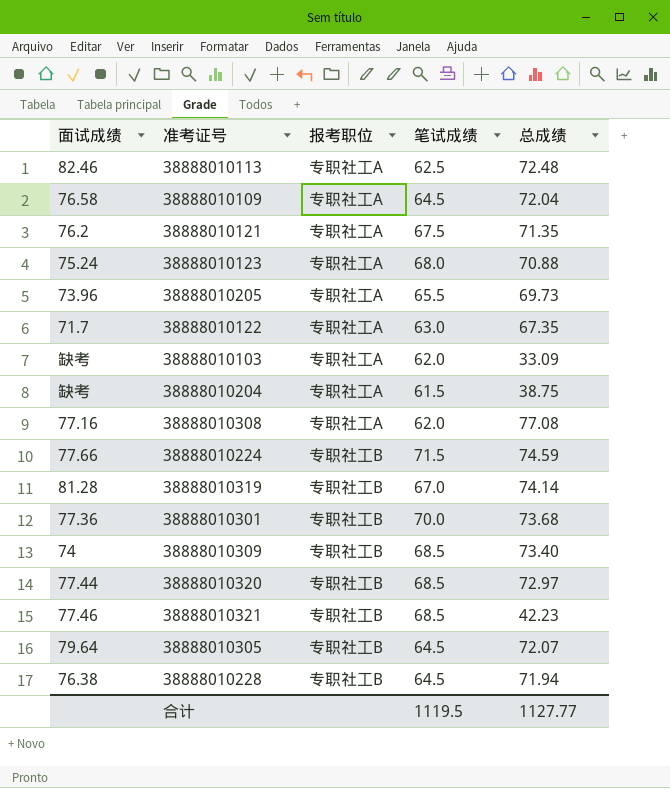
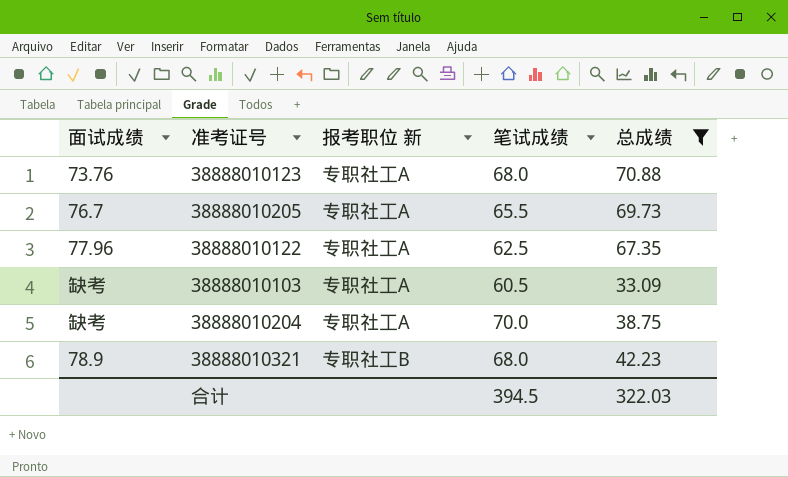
filter: none -> 总成绩 <= 70.88
column name: 报考职位 -> 报考职位 新
38888010123 | 面试成绩: 75.24 -> 73.76
38888010205 | 面试成绩: 73.96 -> 76.7
38888010122 | 面试成绩: 71.7 -> 77.96
38888010122 | 笔试成绩: 63.0 -> 62.5
38888010103 | 笔试成绩: 62.0 -> 60.5
38888010204 | 笔试成绩: 61.5 -> 70.0
38888010321 | 面试成绩: 77.46 -> 78.9
38888010321 | 笔试成绩: 68.5 -> 68.0
合计 | 笔试成绩: 1119.5 -> 394.5
合计 | 总成绩: 1127.77 -> 322.03

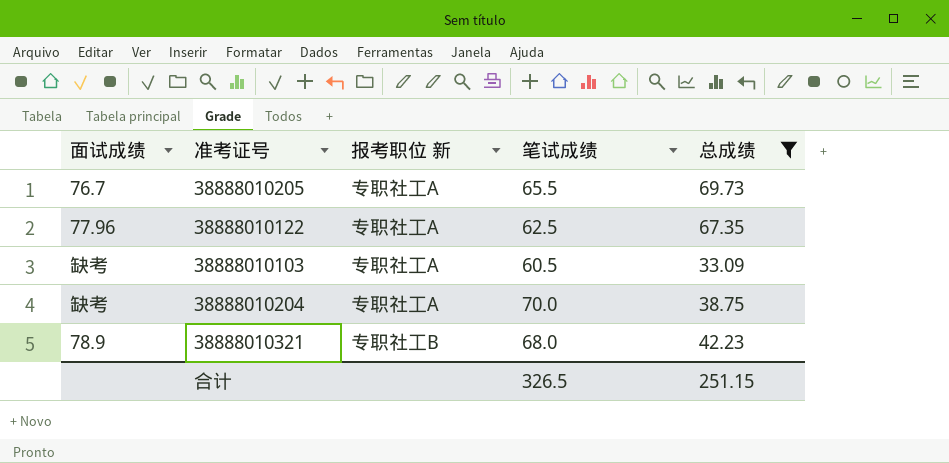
row 38888010123: 73.76 | 专职社工A | 68.0 | 70.88 -> none
合计 | 笔试成绩: 394.5 -> 326.5
合计 | 总成绩: 322.03 -> 251.15

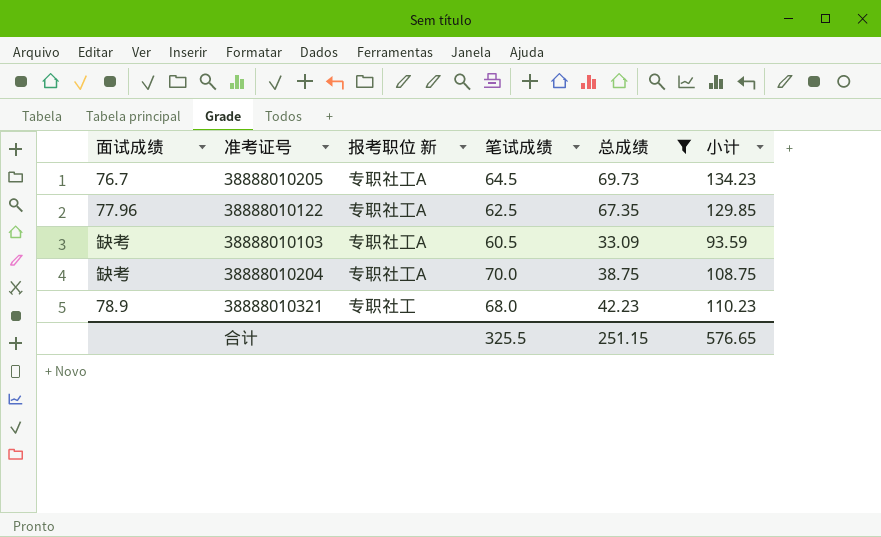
column 小计 | formula: none -> [笔试成绩] + [总成绩]
38888010205 | 笔试成绩: 65.5 -> 64.5
38888010321 | 报考职位 新: 专职社工B -> 专职社工
合计 | 笔试成绩: 326.5 -> 325.5

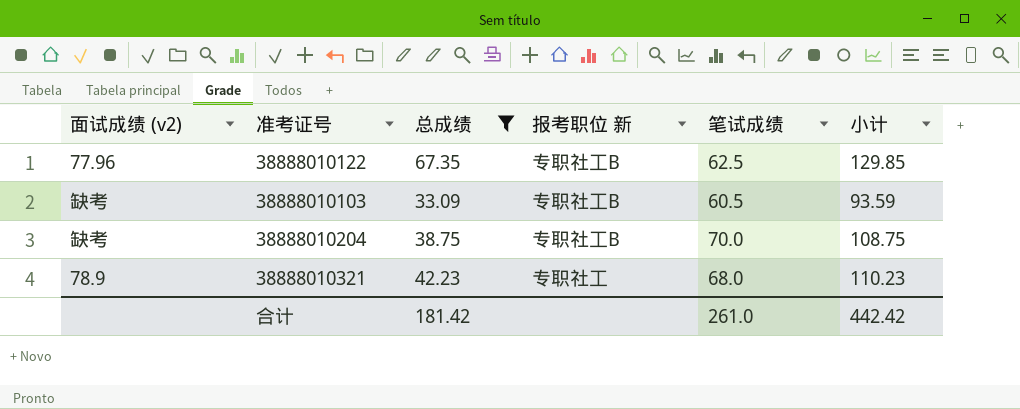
column name: 面试成绩 -> 面试成绩 (v2)
column 总成绩 | position: 5 -> 3
row 38888010205: 76.7 | 专职社工A | 64.5 | 69.73 | 134.23 -> none
38888010122 | 报考职位 新: 专职社工A -> 专职社工B
38888010103 | 报考职位 新: 专职社工A -> 专职社工B
38888010204 | 报考职位 新: 专职社工A -> 专职社工B
合计 | 总成绩: 251.15 -> 181.42
合计 | 笔试成绩: 325.5 -> 261.0
合计 | 小计: 576.65 -> 442.42

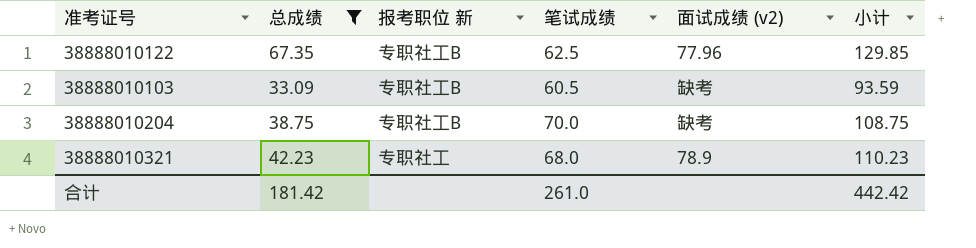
column 面试成绩 (v2) | position: 1 -> 5

